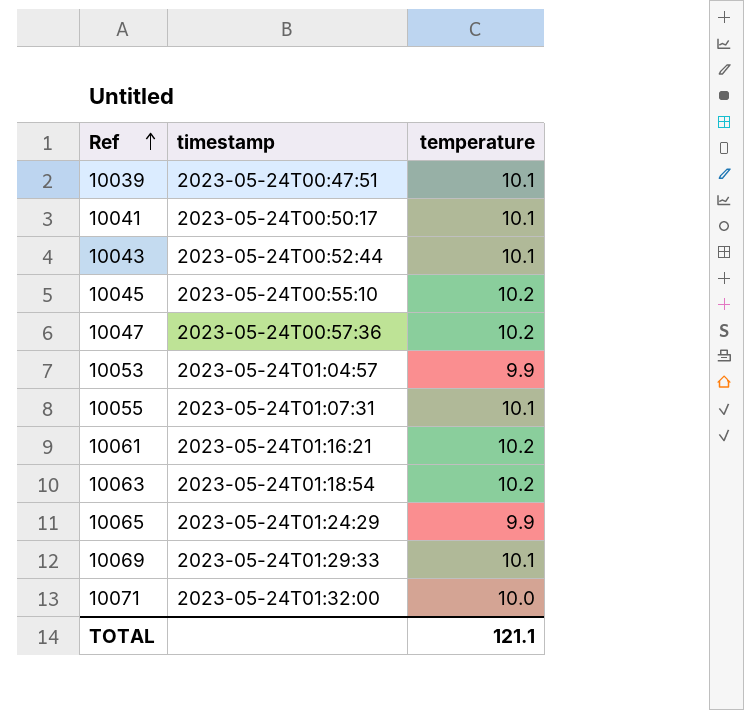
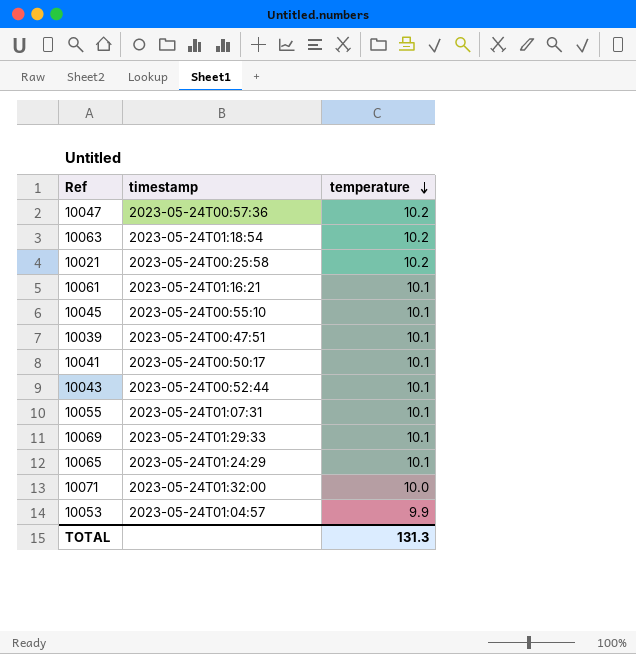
row order: Ref ascending -> temperature descending
row 10021: none -> 2023-05-24T00:25:58 | 10.2
10061 | temperature: 10.2 -> 10.1
10045 | temperature: 10.2 -> 10.1
10065 | temperature: 9.9 -> 10.1
TOTAL | temperature: 121.1 -> 131.3

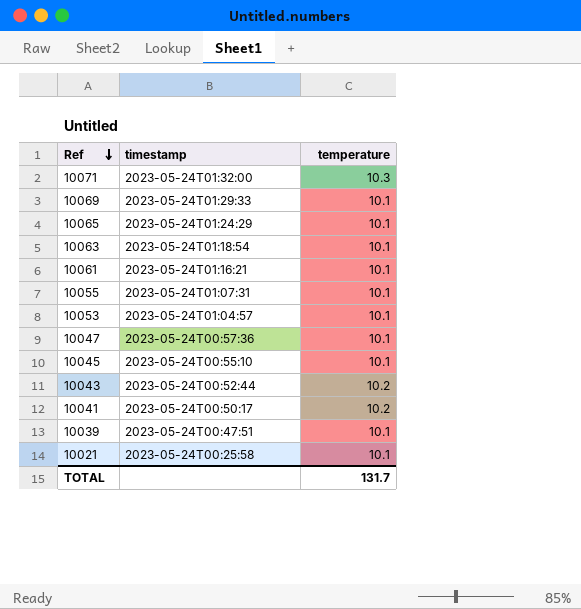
row order: temperature descending -> Ref descending
10071 | temperature: 10.0 -> 10.3
10063 | temperature: 10.2 -> 10.1
10053 | temperature: 9.9 -> 10.1
10047 | temperature: 10.2 -> 10.1
10043 | temperature: 10.1 -> 10.2
10041 | temperature: 10.1 -> 10.2
10021 | temperature: 10.2 -> 10.1
TOTAL | temperature: 131.3 -> 131.7

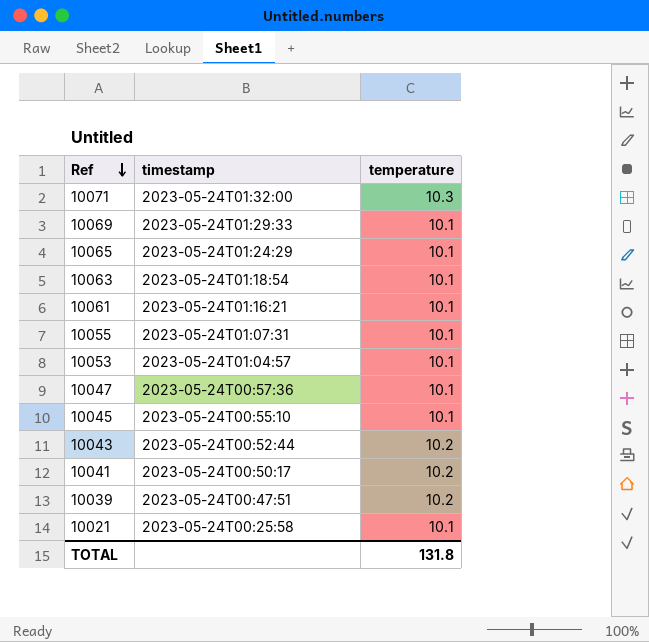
10039 | temperature: 10.1 -> 10.2
TOTAL | temperature: 131.7 -> 131.8

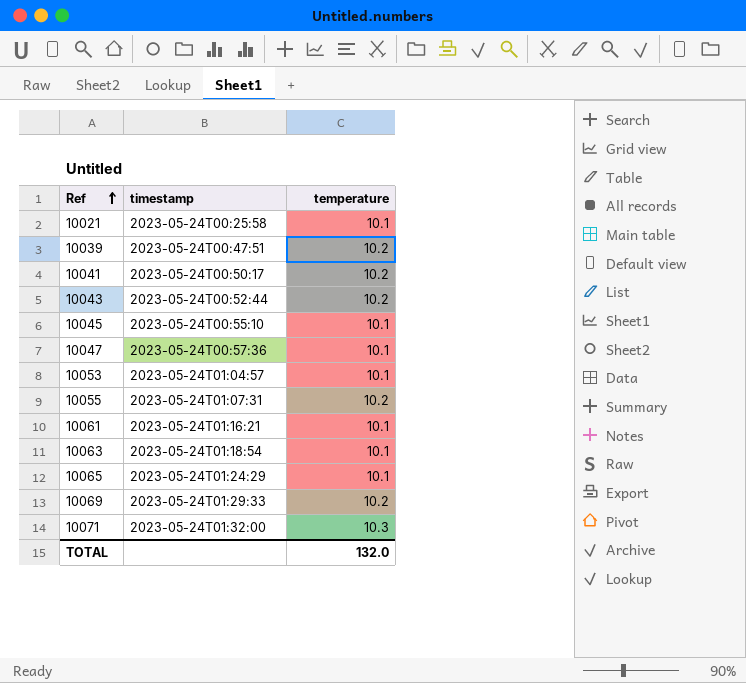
row order: Ref descending -> Ref ascending
10055 | temperature: 10.1 -> 10.2
10069 | temperature: 10.1 -> 10.2
TOTAL | temperature: 131.8 -> 132.0

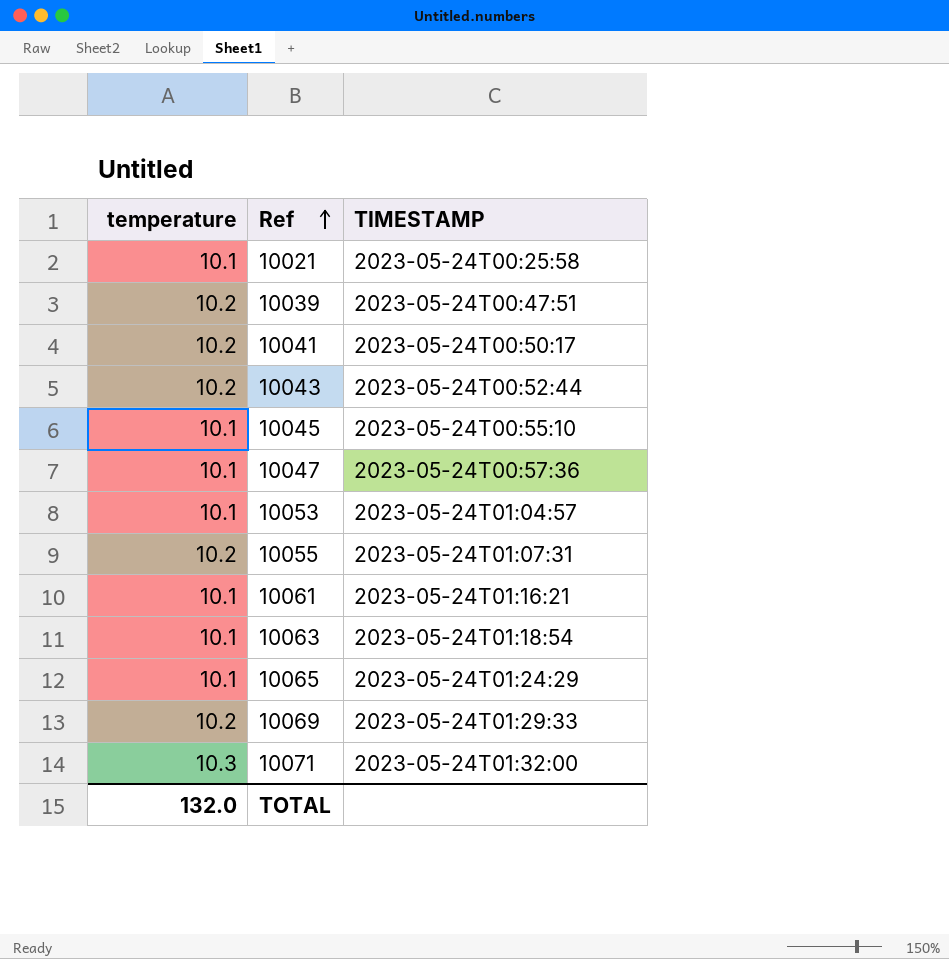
column temperature | position: 3 -> 1
column name: timestamp -> TIMESTAMP

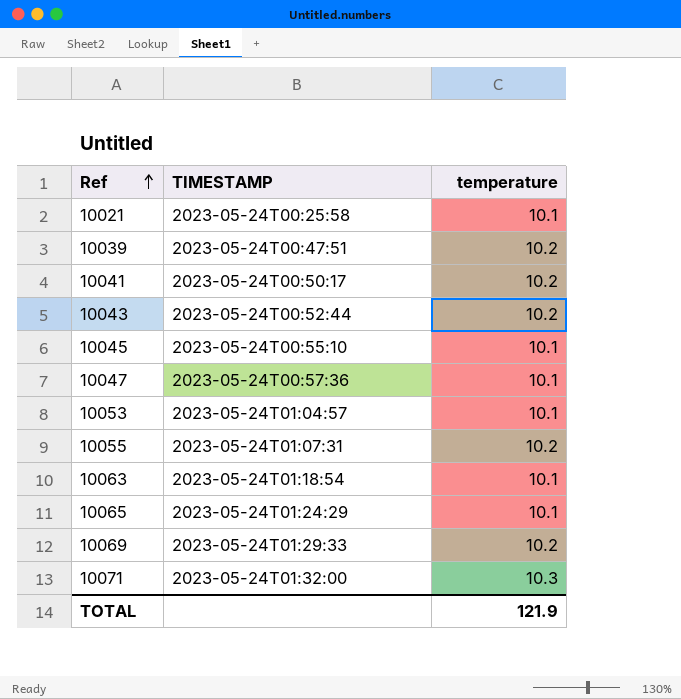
column temperature | position: 1 -> 3
row 10061: 10.1 | 2023-05-24T01:16:21 -> none
TOTAL | temperature: 132.0 -> 121.9

